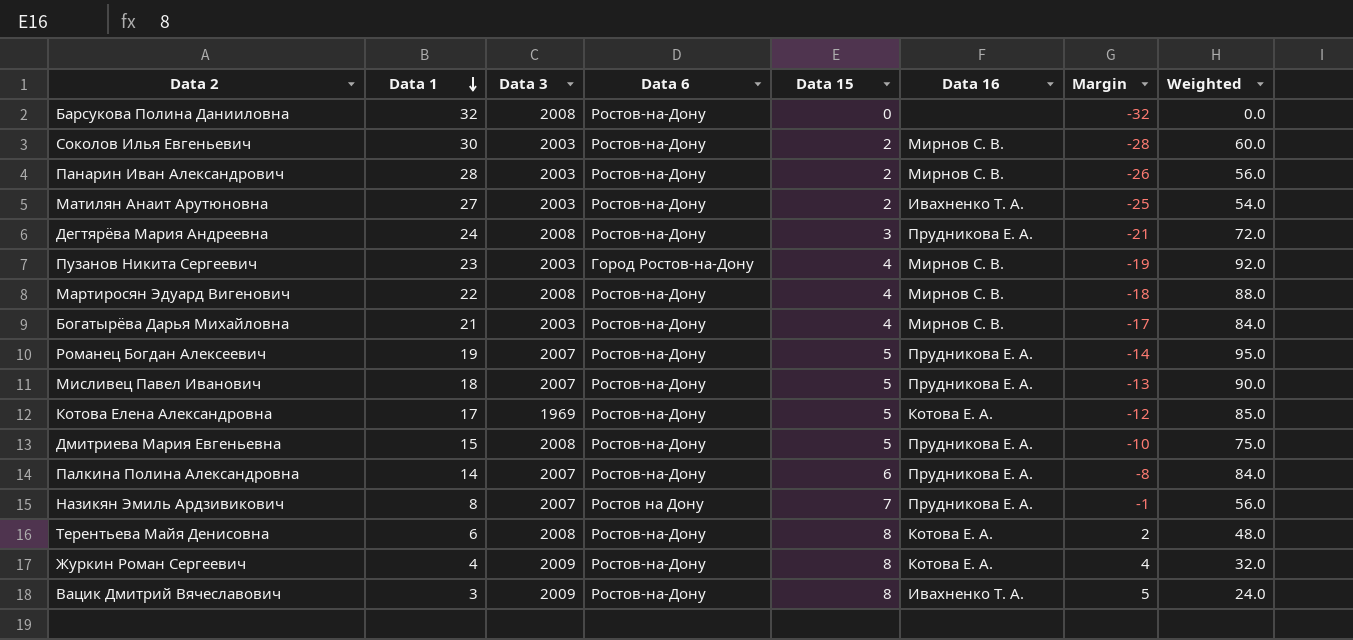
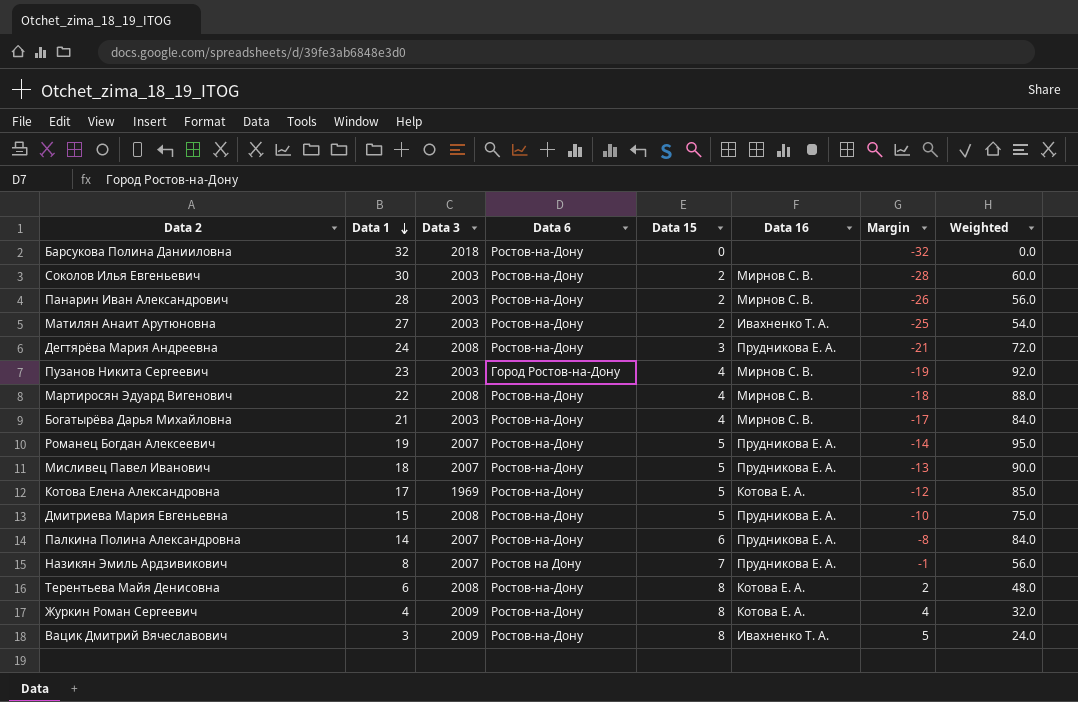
Барсукова Полина Данииловна | Data 3: 2008 -> 2018

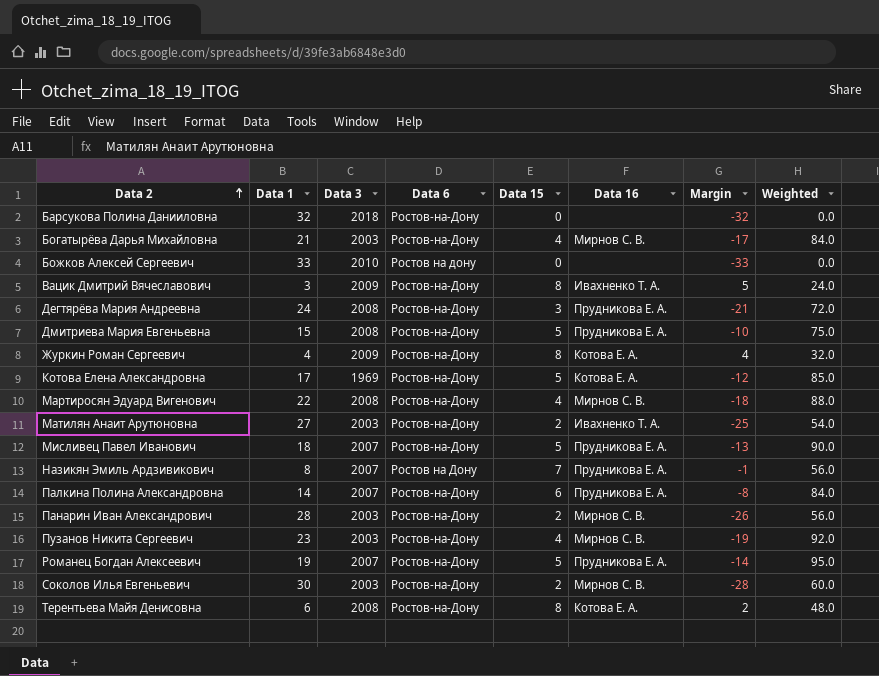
row order: Data 1 descending -> Data 2 ascending
row Божков Алексей Сергеевич: none -> 33 | 2010 | Ростов на дону | 0 | none | -33 | 0.0
Пузанов Никита Сергеевич | Data 6: Город Ростов-на-Дону -> Ростов-на-Дону

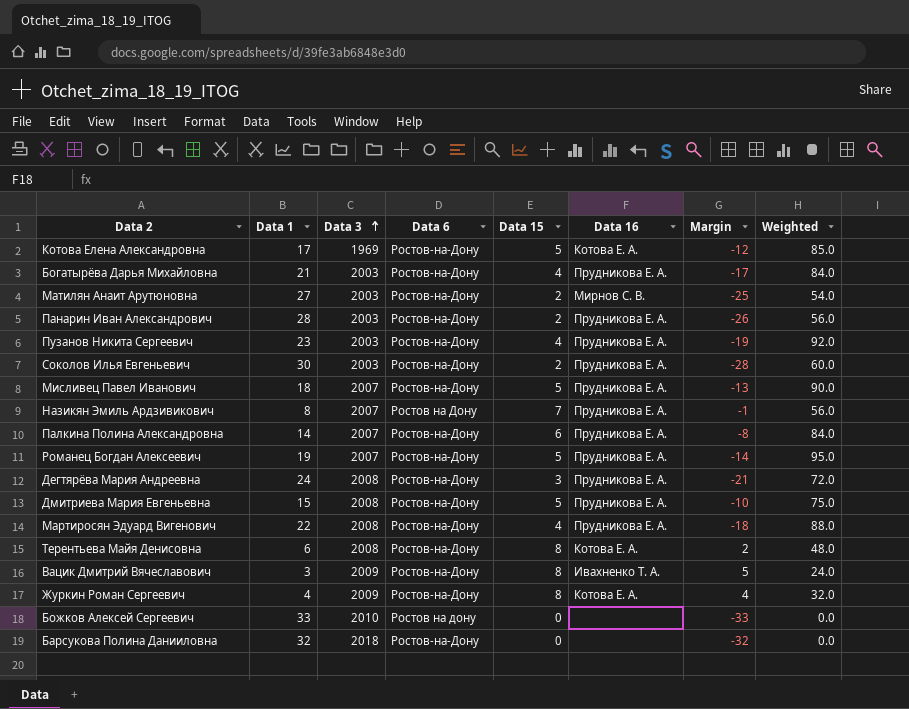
row order: Data 2 ascending -> Data 3 ascending
Богатырёва Дарья Михайловна | Data 16: Мирнов С. В. -> Прудникова Е. А.
Матилян Анаит Арутюновна | Data 16: Ивахненко Т. А. -> Мирнов С. В.
Панарин Иван Александрович | Data 16: Мирнов С. В. -> Прудникова Е. А.
Пузанов Никита Сергеевич | Data 16: Мирнов С. В. -> Прудникова Е. А.
Соколов Илья Евгеньевич | Data 16: Мирнов С. В. -> Прудникова Е. А.
Мартиросян Эдуард Вигенович | Data 16: Мирнов С. В. -> Прудникова Е. А.

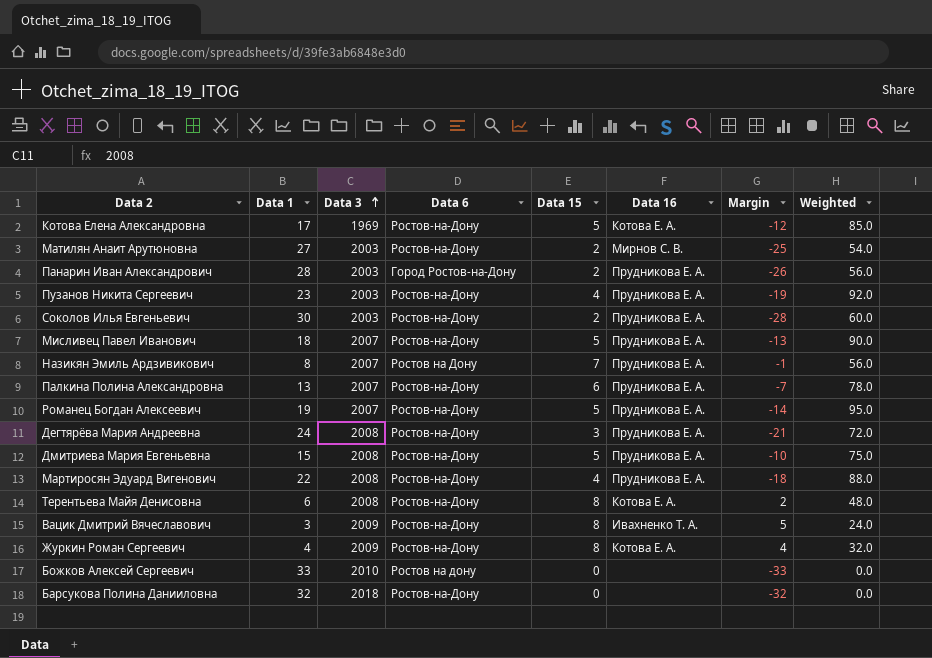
row Богатырёва Дарья Михайловна: 21 | 2003 | Ростов-на-Дону | 4 | Прудникова Е. А. | -17 | 84.0 -> none
Панарин Иван Александрович | Data 6: Ростов-на-Дону -> Город Ростов-на-Дону
Палкина Полина Александровна | Data 1: 14 -> 13
Палкина Полина Александровна | Margin: -8 -> -7
Палкина Полина Александровна | Weighted: 84.0 -> 78.0

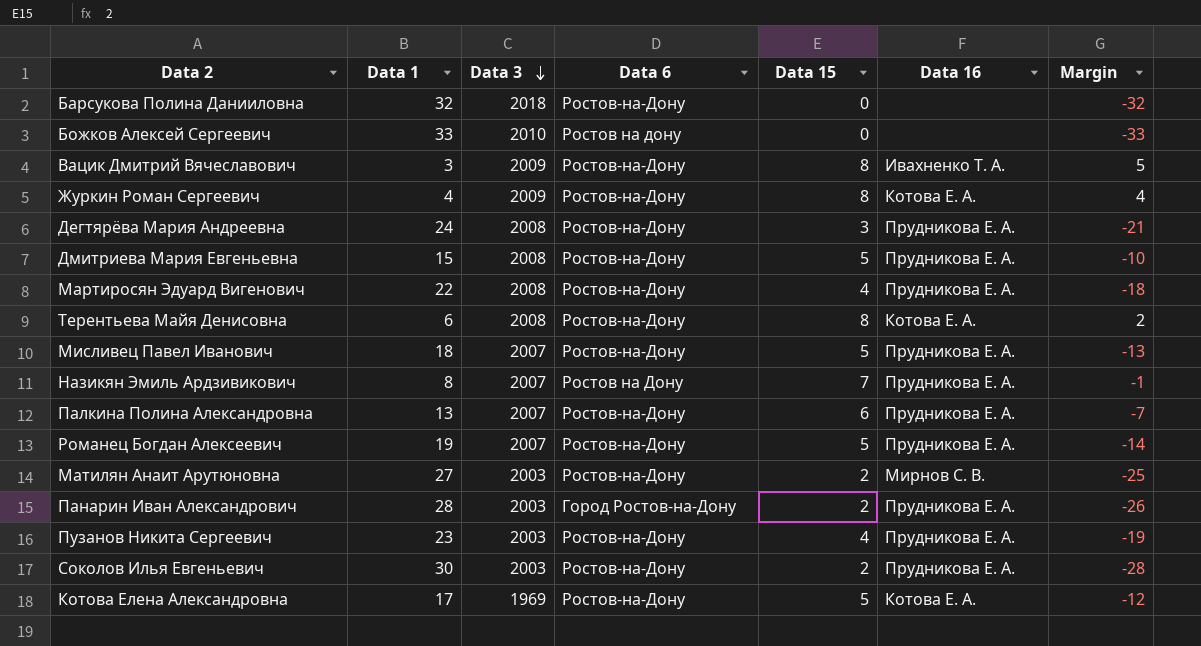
row order: Data 3 ascending -> Data 3 descending
column Weighted | formula: [Data 1] * [Data 15] -> none

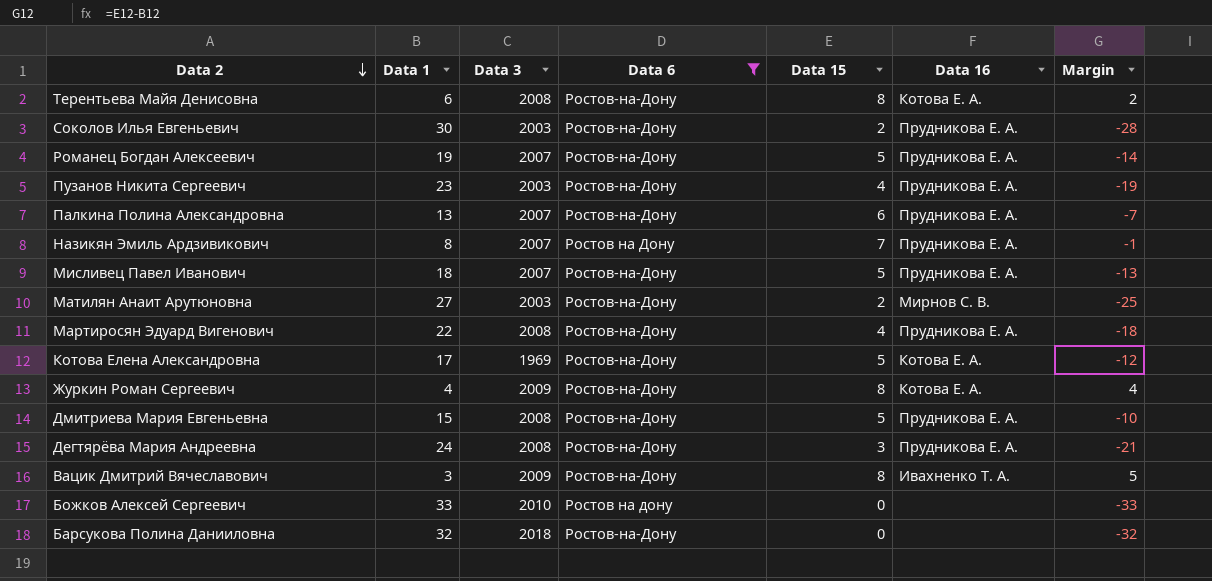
filter: none -> Data 6 != Город Ростов-на-Дону
row order: Data 3 descending -> Data 2 descending

